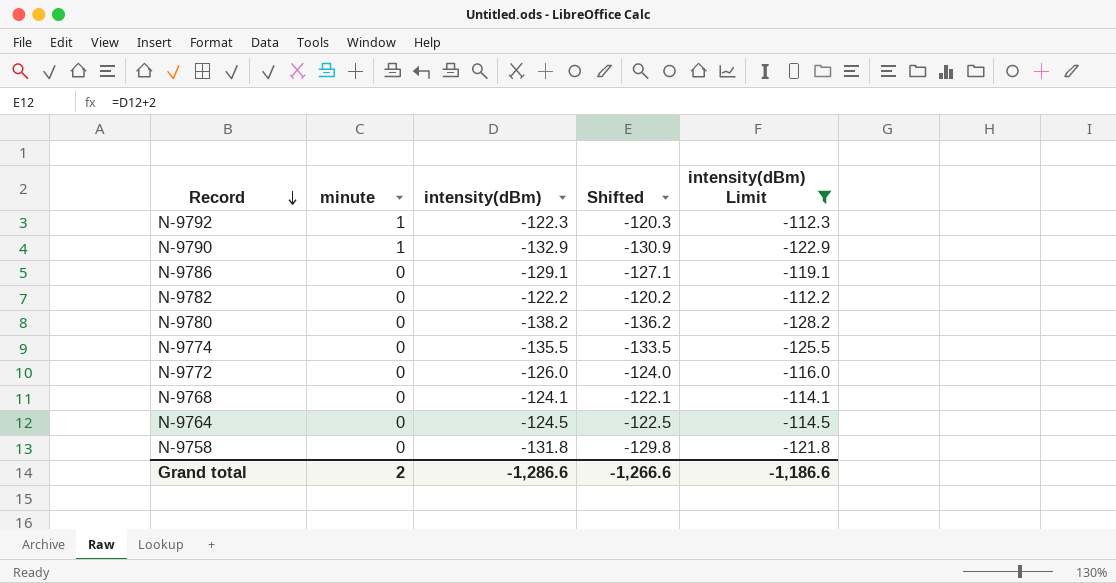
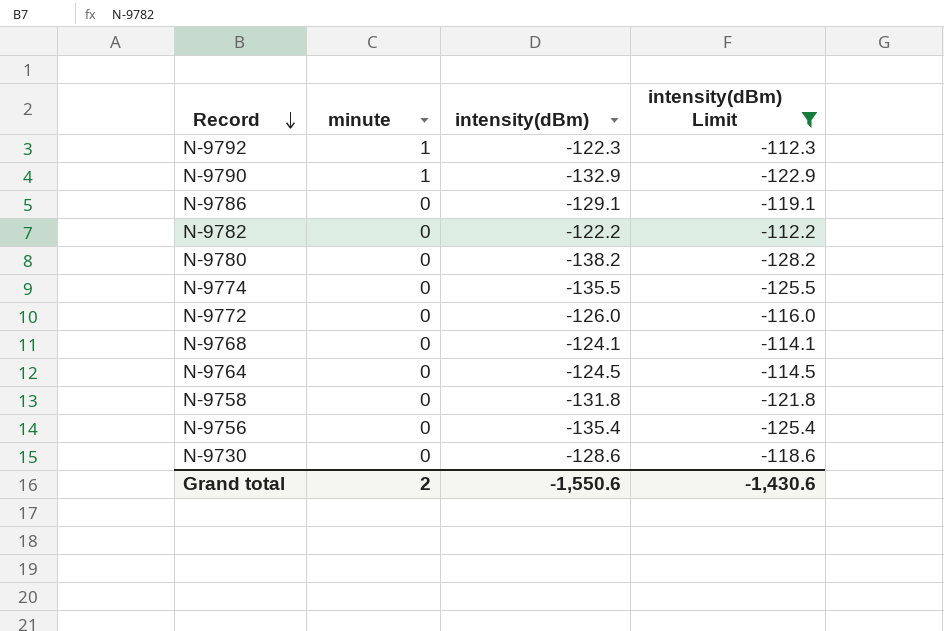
column Shifted | formula: [intensity(dBm)] + 2 -> none
row N-9756: none -> 0 | -135.4 | -125.4
row N-9730: none -> 0 | -128.6 | -118.6
Grand total | intensity(dBm): -1,286.6 -> -1,550.6
Grand total | intensity(dBm) Limit: -1,186.6 -> -1,430.6

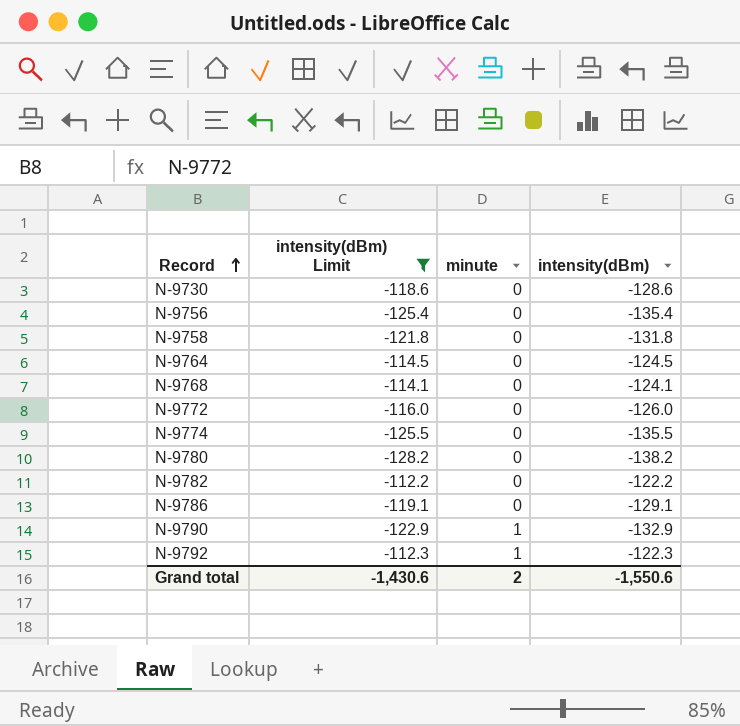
row order: Record descending -> Record ascending
column intensity(dBm) Limit | position: 4 -> 2

